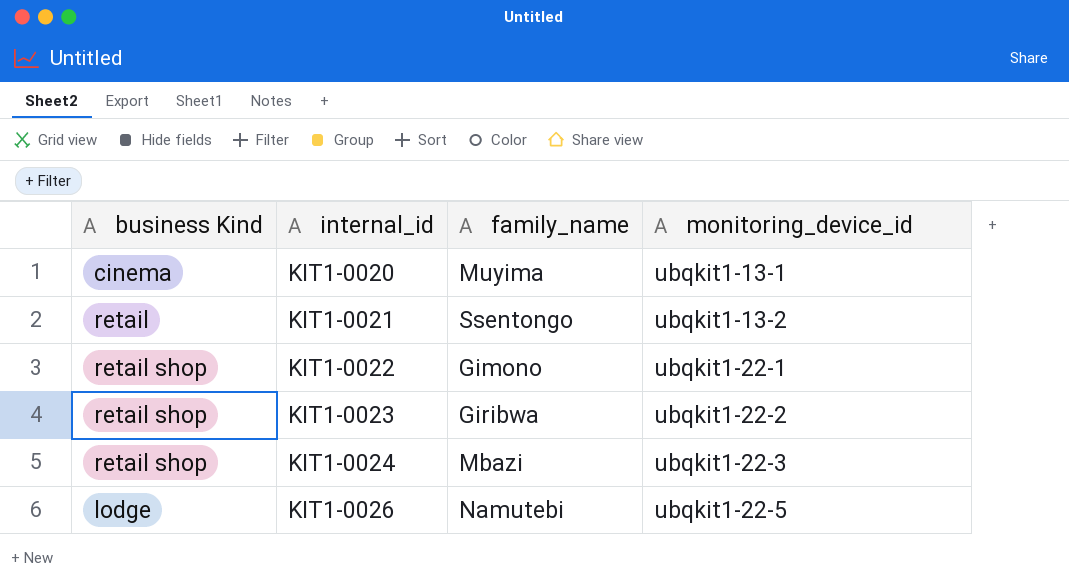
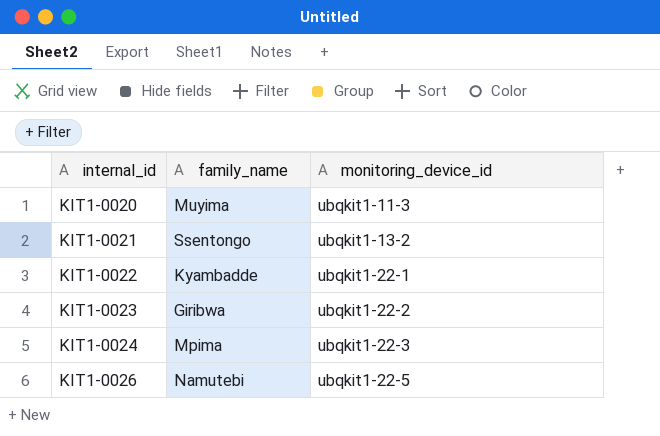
column business Kind | position: 1 -> none
KIT1-0020 | monitoring_device_id: ubqkit1-13-1 -> ubqkit1-11-3
KIT1-0022 | family_name: Gimono -> Kyambadde
KIT1-0024 | family_name: Mbazi -> Mpima

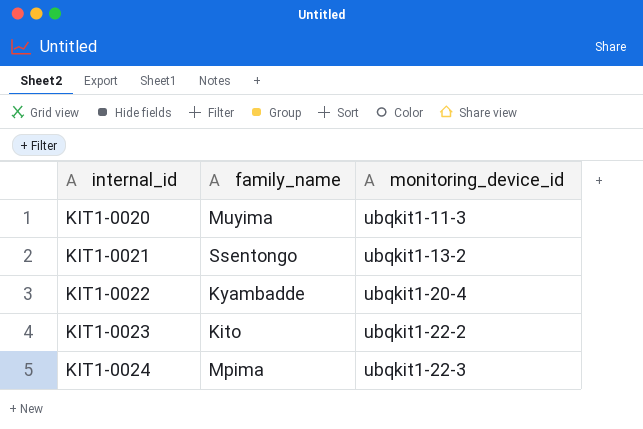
row KIT1-0026: Namutebi | ubqkit1-22-5 -> none
KIT1-0022 | monitoring_device_id: ubqkit1-22-1 -> ubqkit1-20-4
KIT1-0023 | family_name: Giribwa -> Kito

